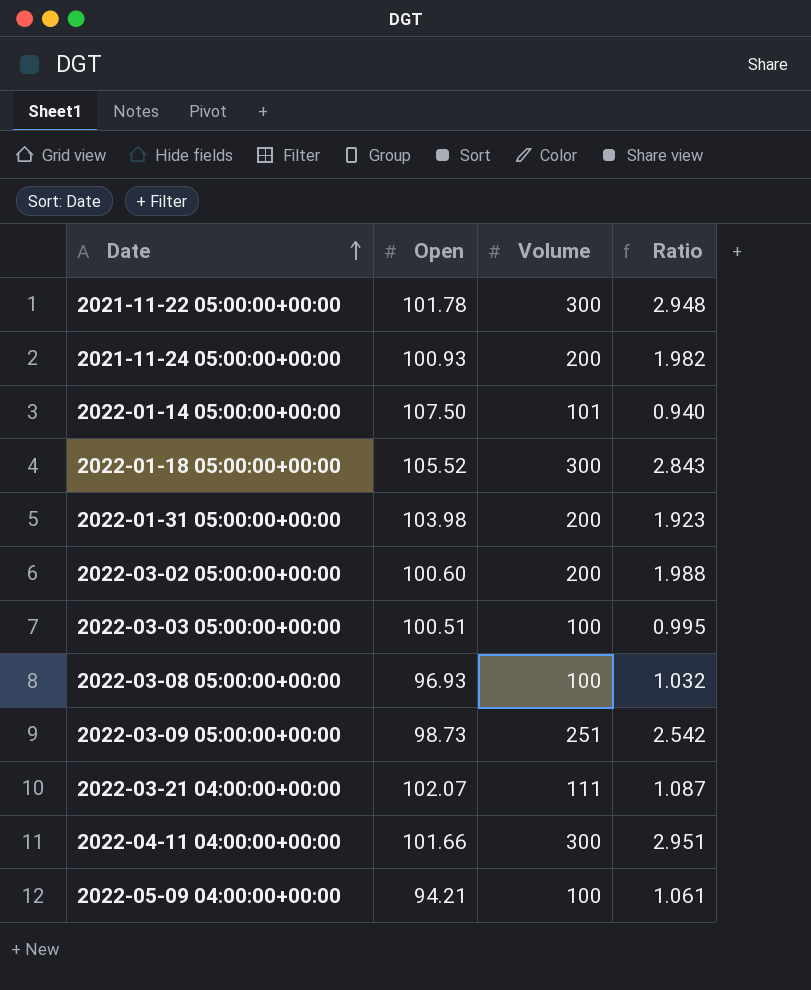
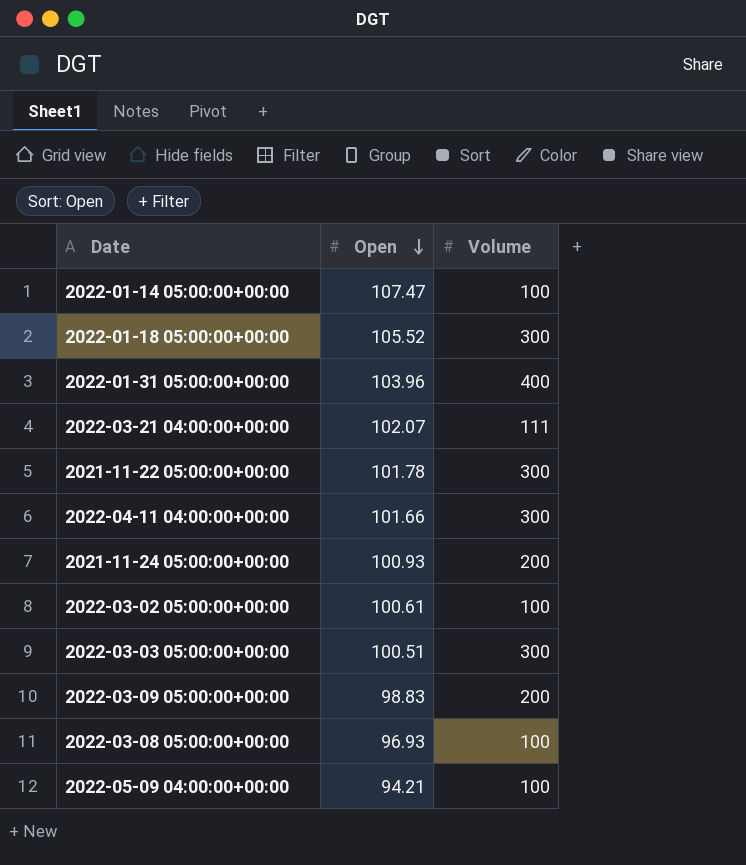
row order: Date ascending -> Open descending
column Ratio | formula: [Volume] / [Open] -> none
2022-01-14 05:00:00+00:00 | Open: 107.50 -> 107.47
2022-01-14 05:00:00+00:00 | Volume: 101 -> 100
2022-01-31 05:00:00+00:00 | Open: 103.98 -> 103.96
2022-01-31 05:00:00+00:00 | Volume: 200 -> 400
2022-03-02 05:00:00+00:00 | Open: 100.60 -> 100.61
2022-03-02 05:00:00+00:00 | Volume: 200 -> 100
2022-03-03 05:00:00+00:00 | Volume: 100 -> 300
2022-03-09 05:00:00+00:00 | Open: 98.73 -> 98.83
2022-03-09 05:00:00+00:00 | Volume: 251 -> 200

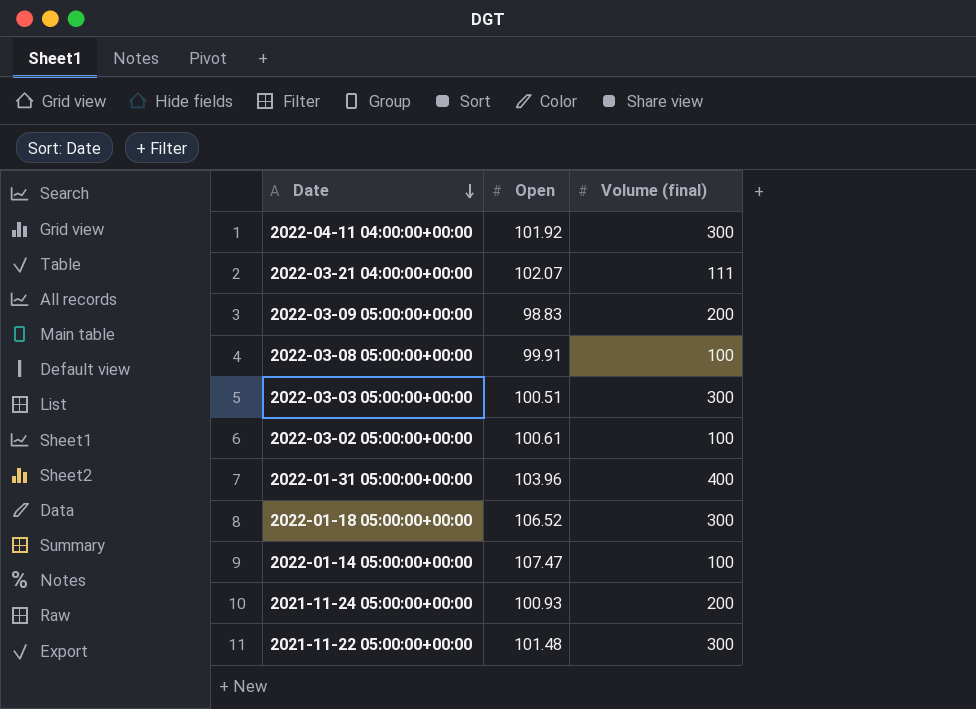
row order: Open descending -> Date descending
column name: Volume -> Volume (final)
row 2022-05-09 04:00:00+00:00: 94.21 | 100 -> none
2022-04-11 04:00:00+00:00 | Open: 101.66 -> 101.92
2022-03-08 05:00:00+00:00 | Open: 96.93 -> 99.91
2022-01-18 05:00:00+00:00 | Open: 105.52 -> 106.52
2021-11-22 05:00:00+00:00 | Open: 101.78 -> 101.48

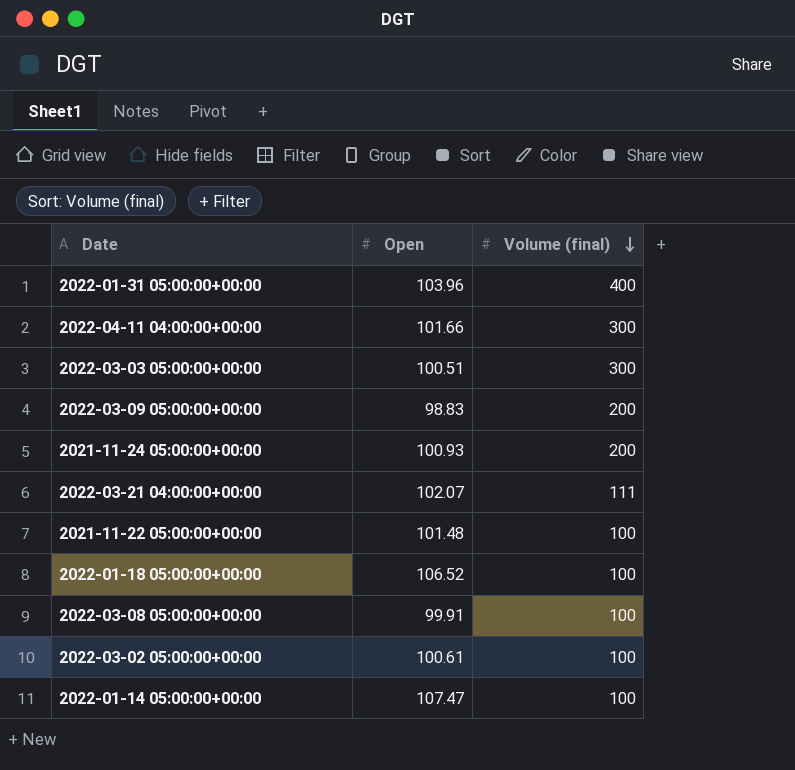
row order: Date descending -> Volume (final) descending
2022-04-11 04:00:00+00:00 | Open: 101.92 -> 101.66
2021-11-22 05:00:00+00:00 | Volume (final): 300 -> 100
2022-01-18 05:00:00+00:00 | Volume (final): 300 -> 100

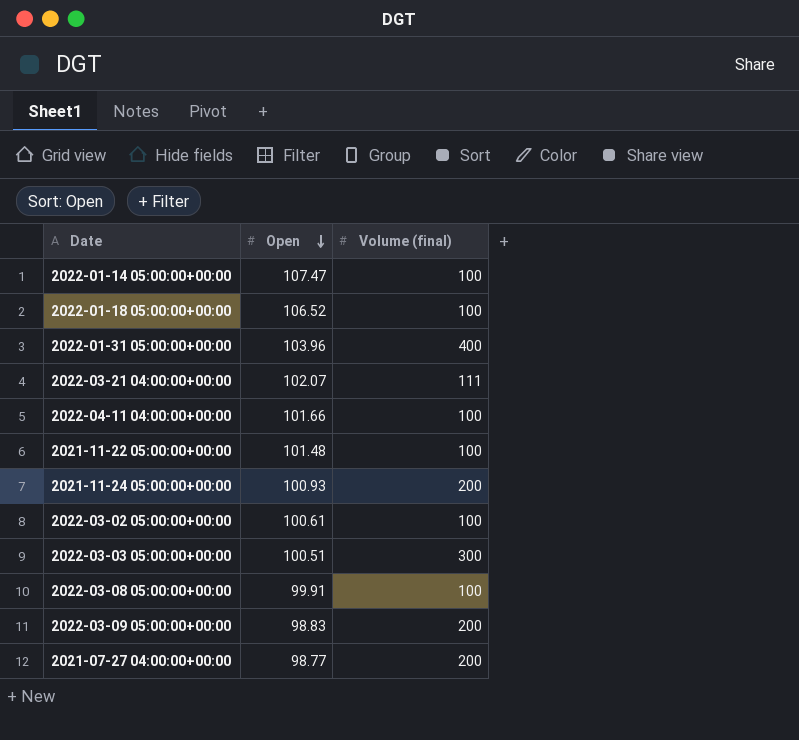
row order: Volume (final) descending -> Open descending
2022-04-11 04:00:00+00:00 | Volume (final): 300 -> 100
row 2021-07-27 04:00:00+00:00: none -> 98.77 | 200

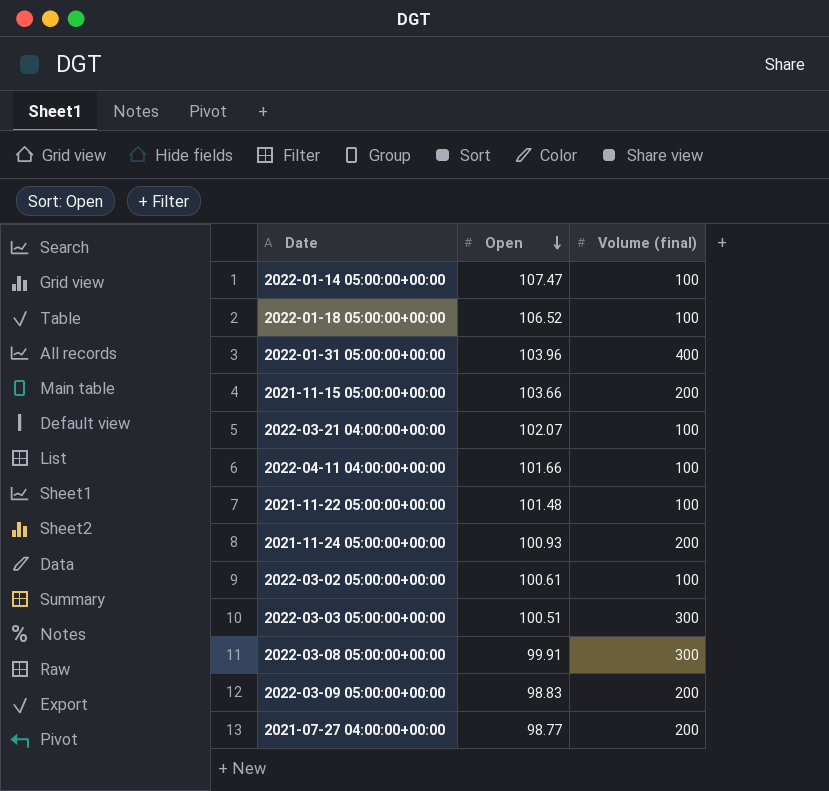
row 2021-11-15 05:00:00+00:00: none -> 103.66 | 200
2022-03-21 04:00:00+00:00 | Volume (final): 111 -> 100
2022-03-08 05:00:00+00:00 | Volume (final): 100 -> 300

